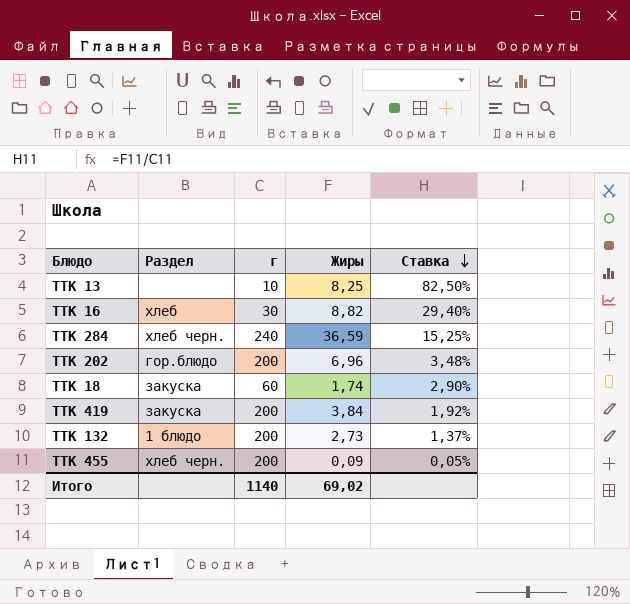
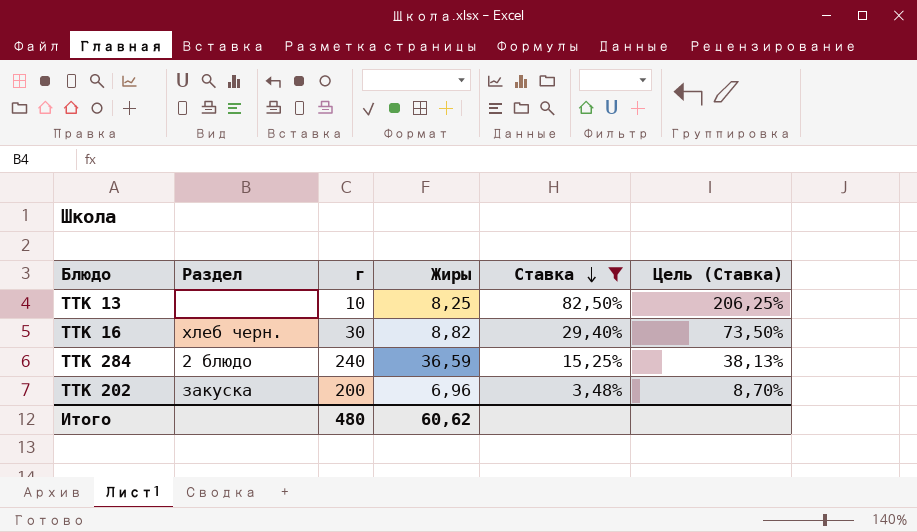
filter: none -> Ставка >= 3,48%
column Цель (Ставка) | formula: none -> [Ставка] * 2,5
ТТК 16 | Раздел: хлеб -> хлеб черн.
ТТК 284 | Раздел: хлеб черн. -> 2 блюдо
ТТК 202 | Раздел: гор.блюдо -> закуска
Итого | г: 1140 -> 480
Итого | Жиры: 69,02 -> 60,62

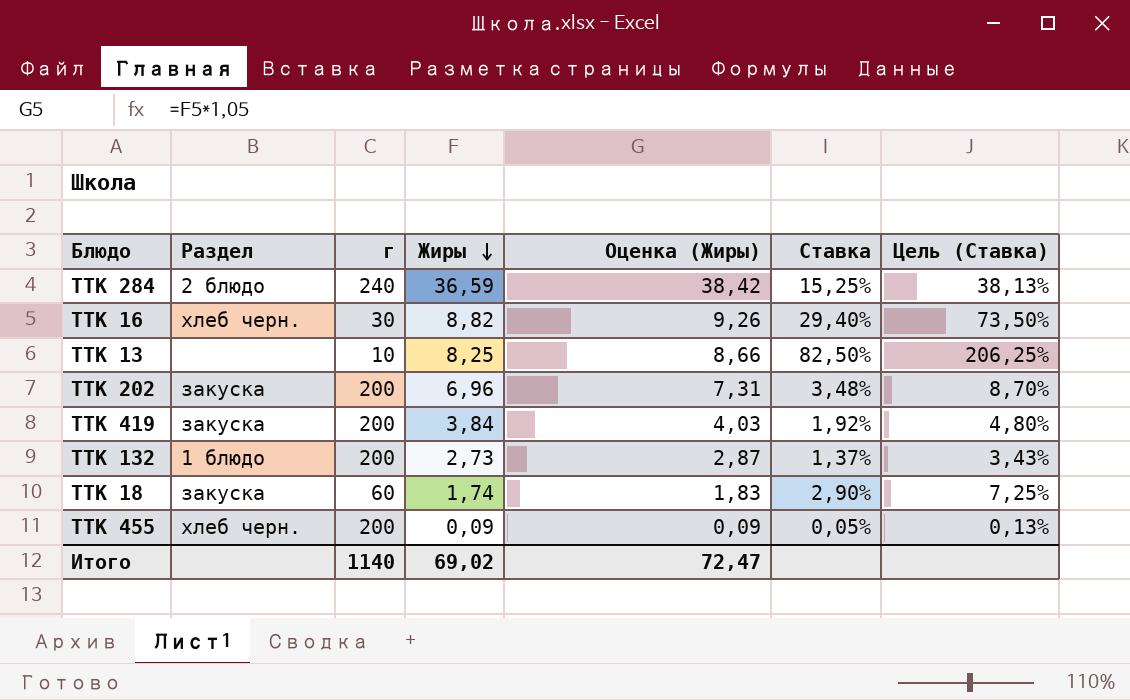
filter: Ставка >= 3,48% -> none
row order: Ставка descending -> Жиры descending
column Оценка (Жиры) | formula: none -> [Жиры] * 1,05
Итого | г: 480 -> 1140
Итого | Жиры: 60,62 -> 69,02

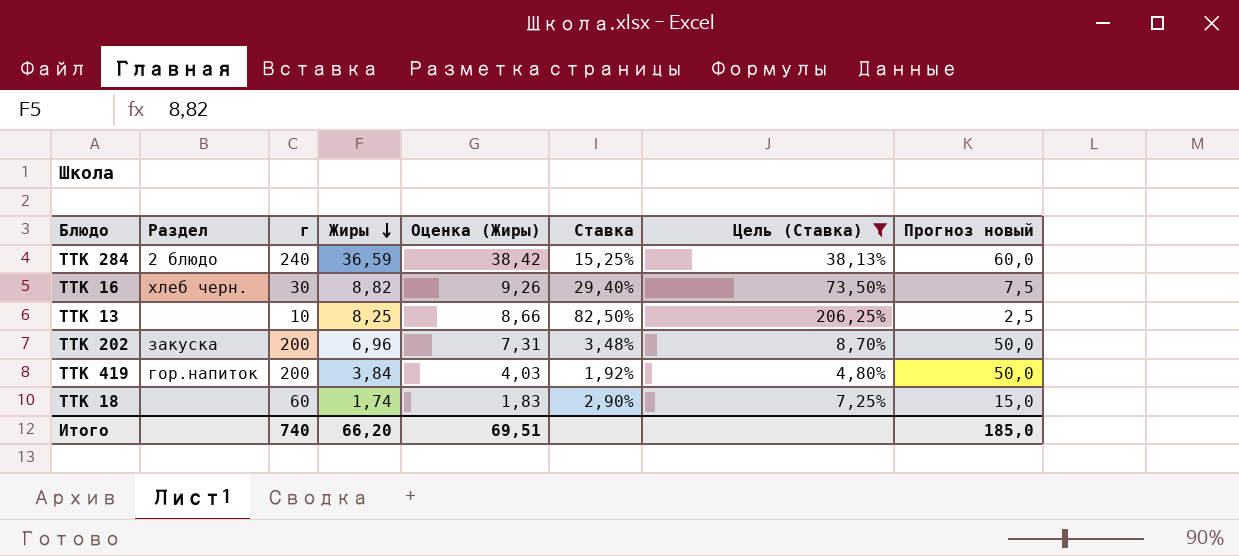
filter: none -> Цель (Ставка) >= 4,80%
column Прогноз новый | formula: none -> [г] * 0,25
ТТК 419 | Раздел: закуска -> гор.напиток
ТТК 18 | Раздел: закуска -> none
Итого | г: 1140 -> 740
Итого | Жиры: 69,02 -> 66,20
Итого | Оценка (Жиры): 72,47 -> 69,51

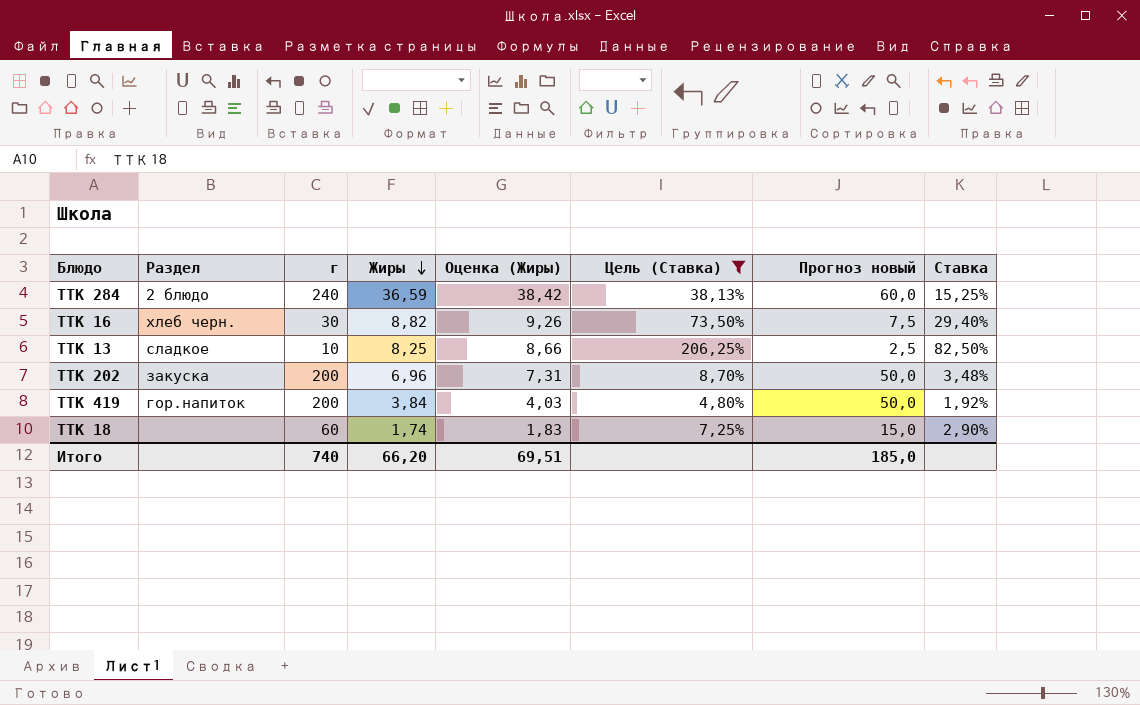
column Ставка | position: 6 -> 8
ТТК 13 | Раздел: none -> сладкое

